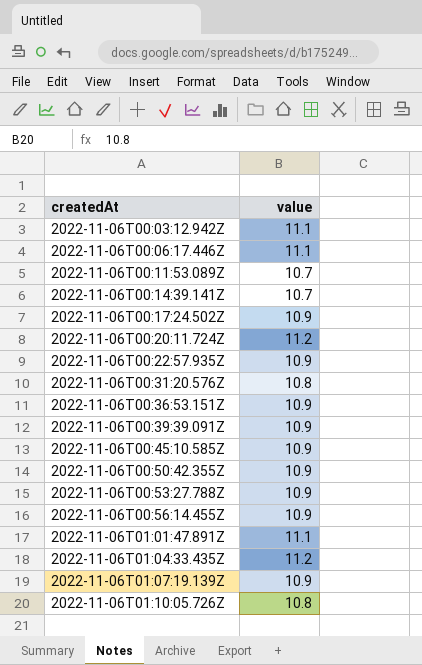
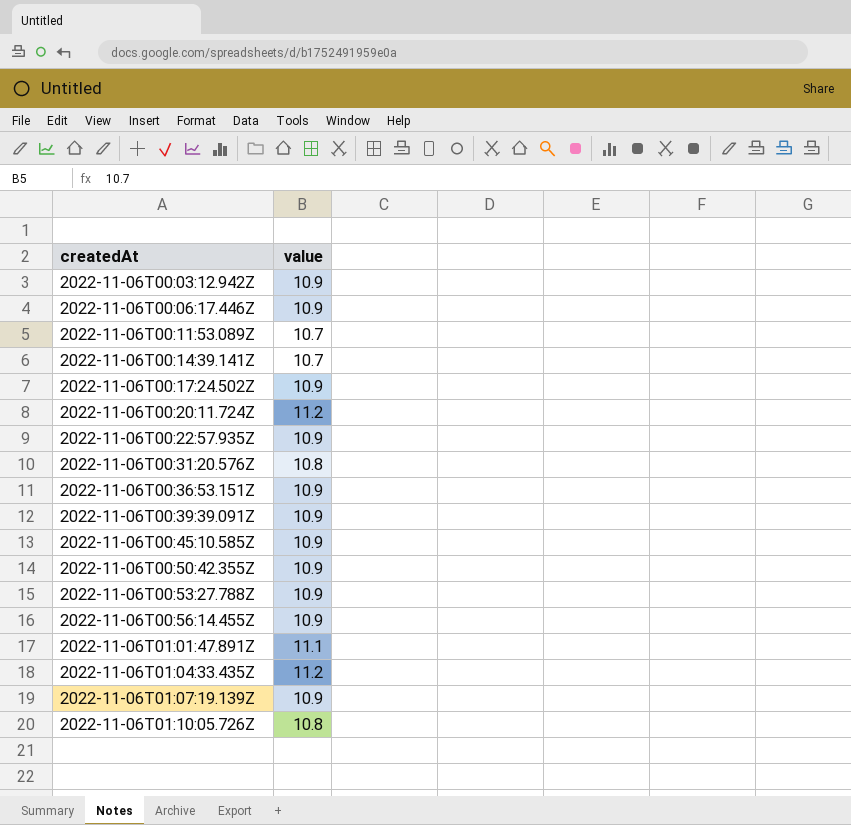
2022-11-06T00:03:12.942Z | value: 11.1 -> 10.9
2022-11-06T00:06:17.446Z | value: 11.1 -> 10.9

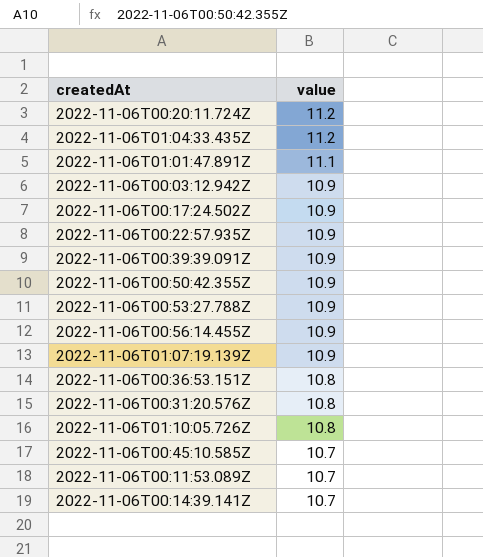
row order: createdAt ascending -> value descending
row 2022-11-06T00:06:17.446Z: 10.9 -> none
2022-11-06T00:36:53.151Z | value: 10.9 -> 10.8
2022-11-06T00:45:10.585Z | value: 10.9 -> 10.7

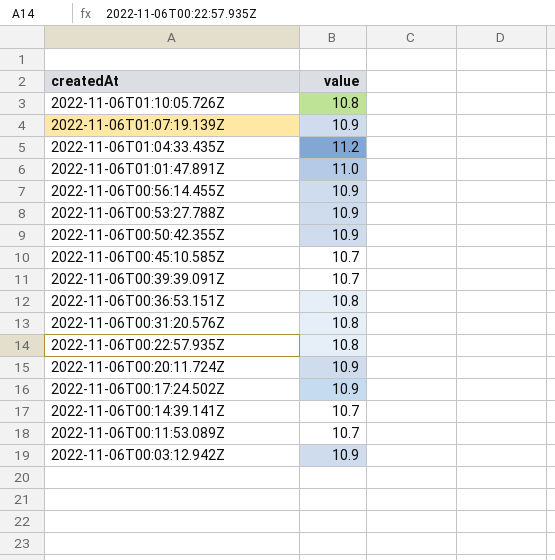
row order: value descending -> createdAt descending
2022-11-06T01:01:47.891Z | value: 11.1 -> 11.0
2022-11-06T00:39:39.091Z | value: 10.9 -> 10.7
2022-11-06T00:22:57.935Z | value: 10.9 -> 10.8
2022-11-06T00:20:11.724Z | value: 11.2 -> 10.9

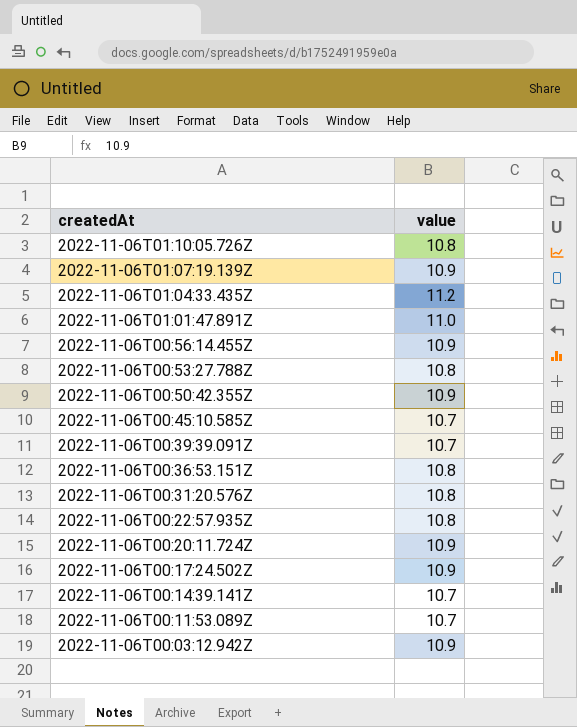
2022-11-06T00:53:27.788Z | value: 10.9 -> 10.8

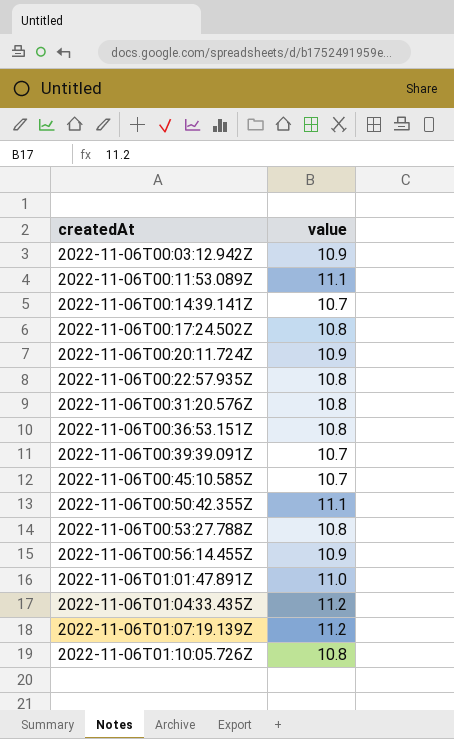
row order: createdAt descending -> createdAt ascending
2022-11-06T00:11:53.089Z | value: 10.7 -> 11.1
2022-11-06T00:17:24.502Z | value: 10.9 -> 10.8
2022-11-06T00:50:42.355Z | value: 10.9 -> 11.1
2022-11-06T01:07:19.139Z | value: 10.9 -> 11.2

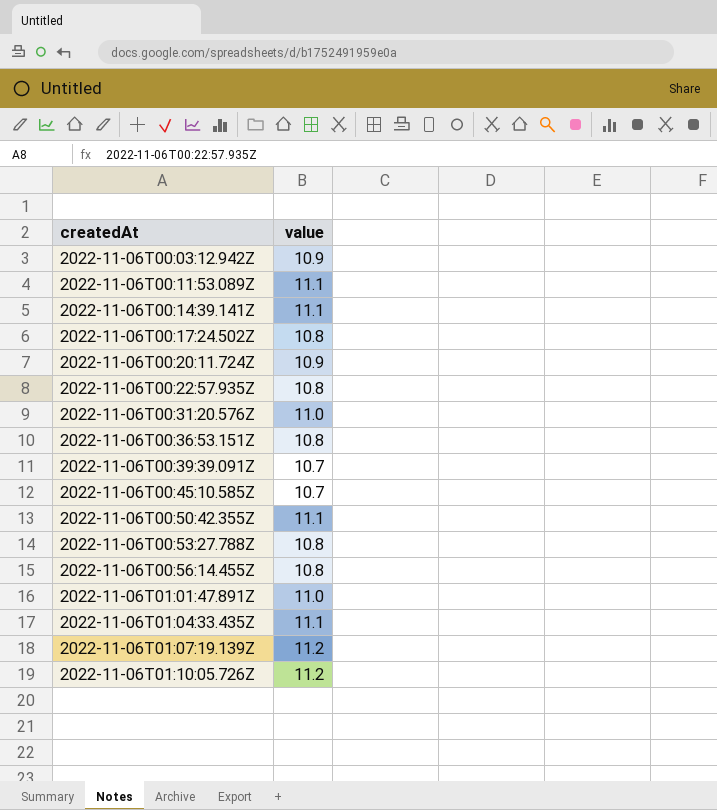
2022-11-06T00:14:39.141Z | value: 10.7 -> 11.1
2022-11-06T00:31:20.576Z | value: 10.8 -> 11.0
2022-11-06T00:56:14.455Z | value: 10.9 -> 10.8
2022-11-06T01:04:33.435Z | value: 11.2 -> 11.1
2022-11-06T01:10:05.726Z | value: 10.8 -> 11.2

